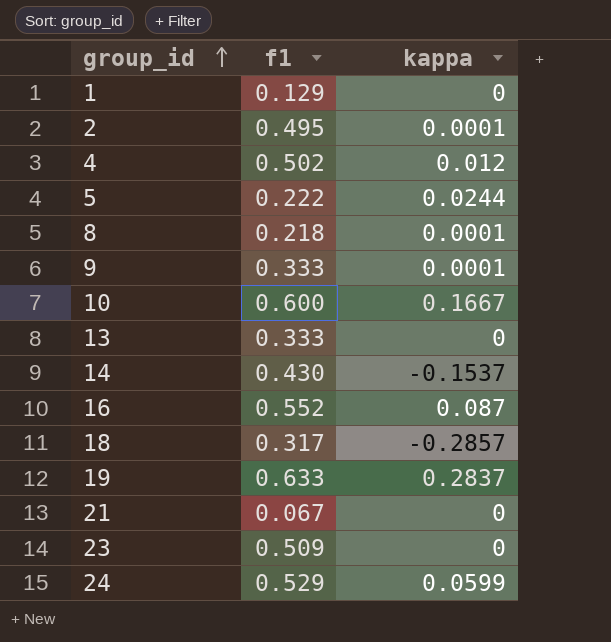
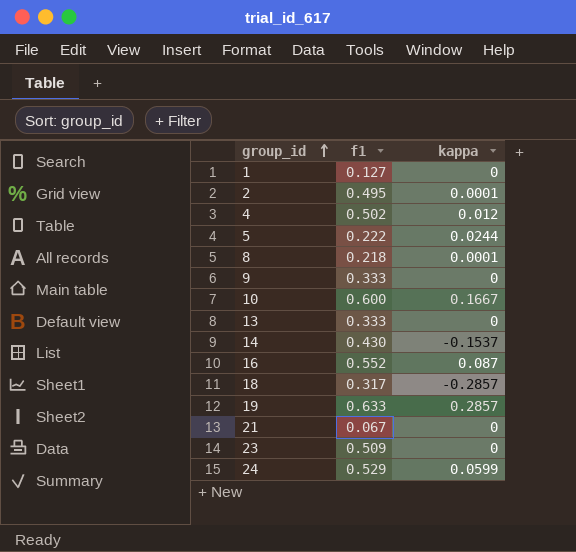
1 | f1: 0.129 -> 0.127
9 | kappa: 0.0001 -> 0
19 | kappa: 0.2837 -> 0.2857

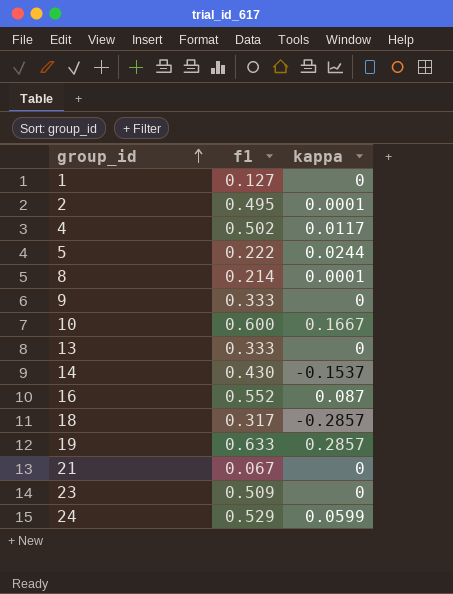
4 | kappa: 0.012 -> 0.0117
8 | f1: 0.218 -> 0.214

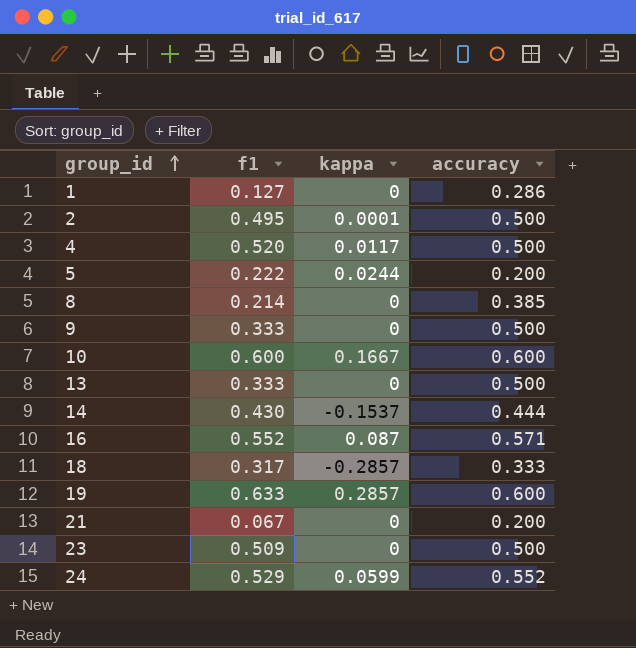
column accuracy | position: none -> 4
4 | f1: 0.502 -> 0.520
8 | kappa: 0.0001 -> 0

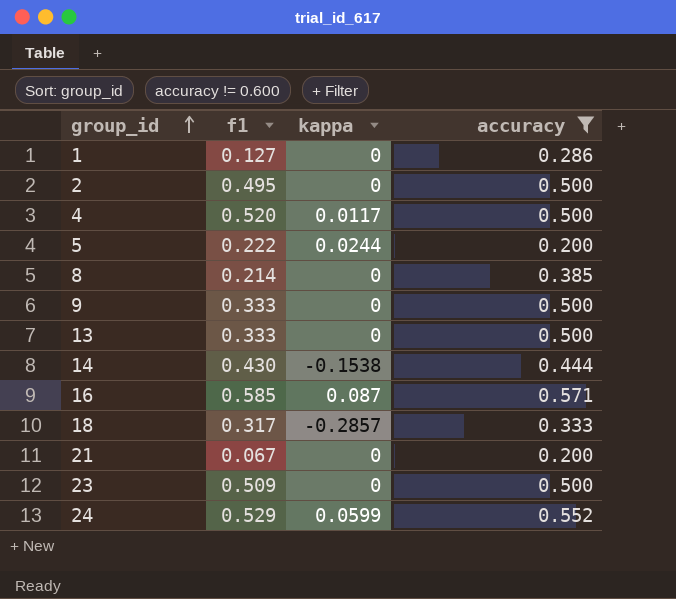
filter: none -> accuracy != 0.600
2 | kappa: 0.0001 -> 0
14 | kappa: -0.1537 -> -0.1538
16 | f1: 0.552 -> 0.585

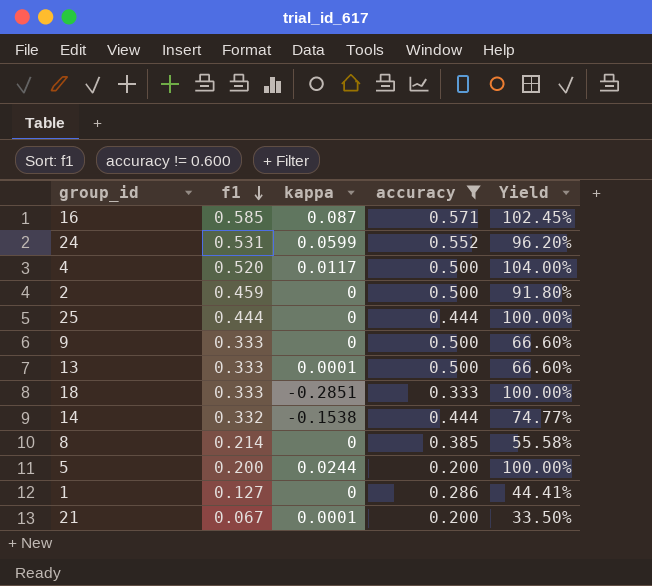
row order: group_id ascending -> f1 descending
column Yield | formula: none -> [f1] / [accuracy]
row 23: 0.509 | 0 | 0.500 -> none
24 | f1: 0.529 -> 0.531
2 | f1: 0.495 -> 0.459
row 25: none -> 0.444 | 0 | 0.444 | 100.00%
13 | kappa: 0 -> 0.0001
18 | f1: 0.317 -> 0.333
18 | kappa: -0.2857 -> -0.2851
14 | f1: 0.430 -> 0.332
5 | f1: 0.222 -> 0.200
21 | kappa: 0 -> 0.0001

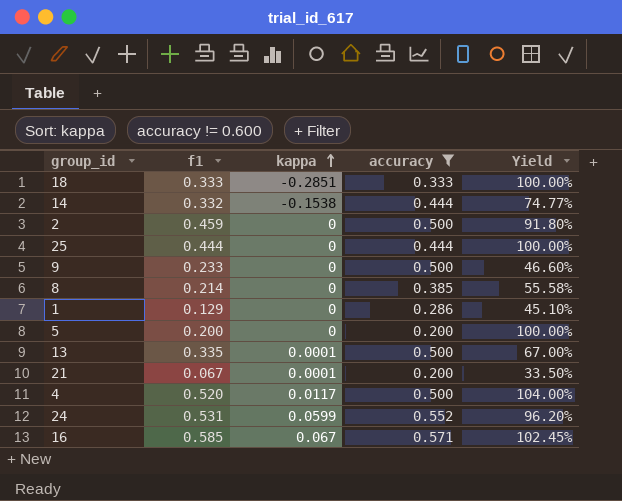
row order: f1 descending -> kappa ascending
9 | f1: 0.333 -> 0.233
9 | Yield: 66.60% -> 46.60%
1 | f1: 0.127 -> 0.129
1 | Yield: 44.41% -> 45.10%
5 | kappa: 0.0244 -> 0
13 | f1: 0.333 -> 0.335
13 | Yield: 66.60% -> 67.00%
16 | kappa: 0.087 -> 0.067

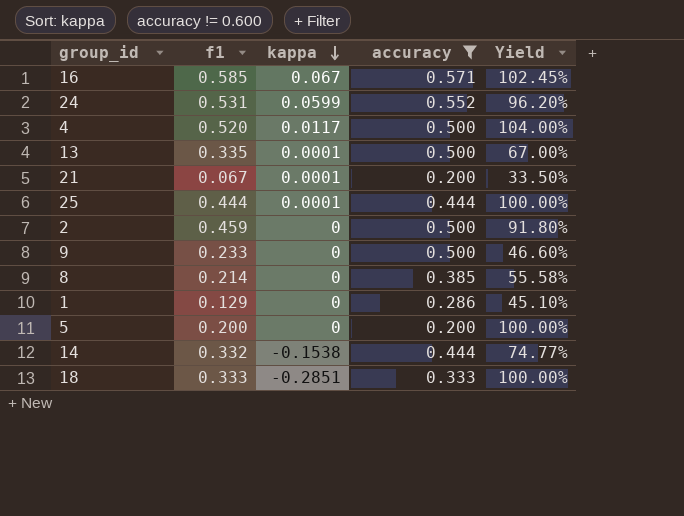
row order: kappa ascending -> kappa descending
25 | kappa: 0 -> 0.0001

